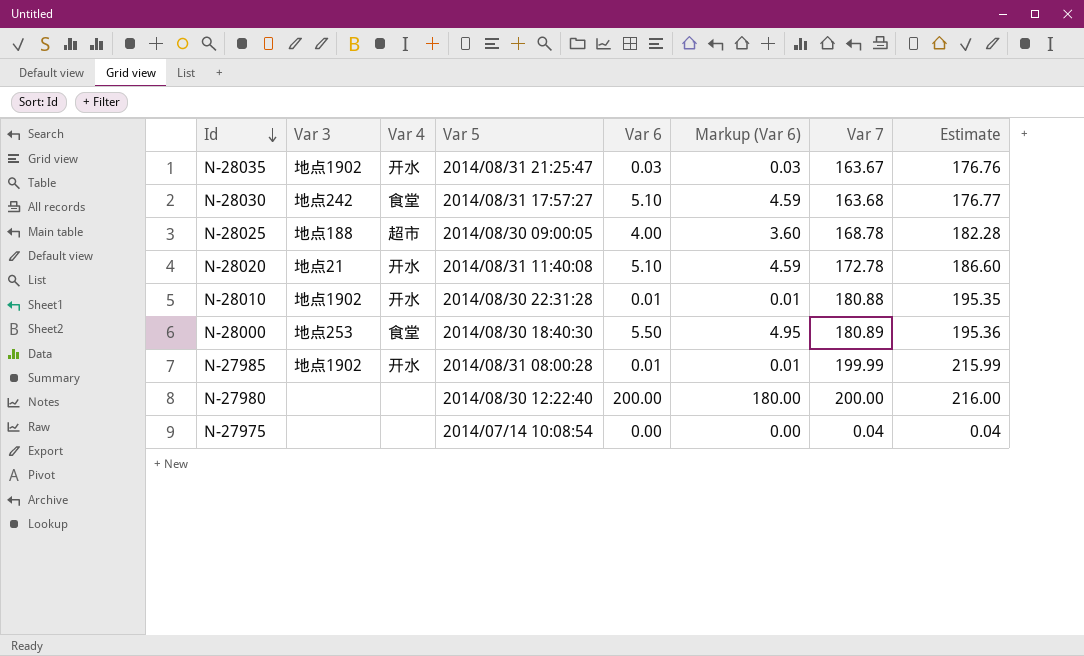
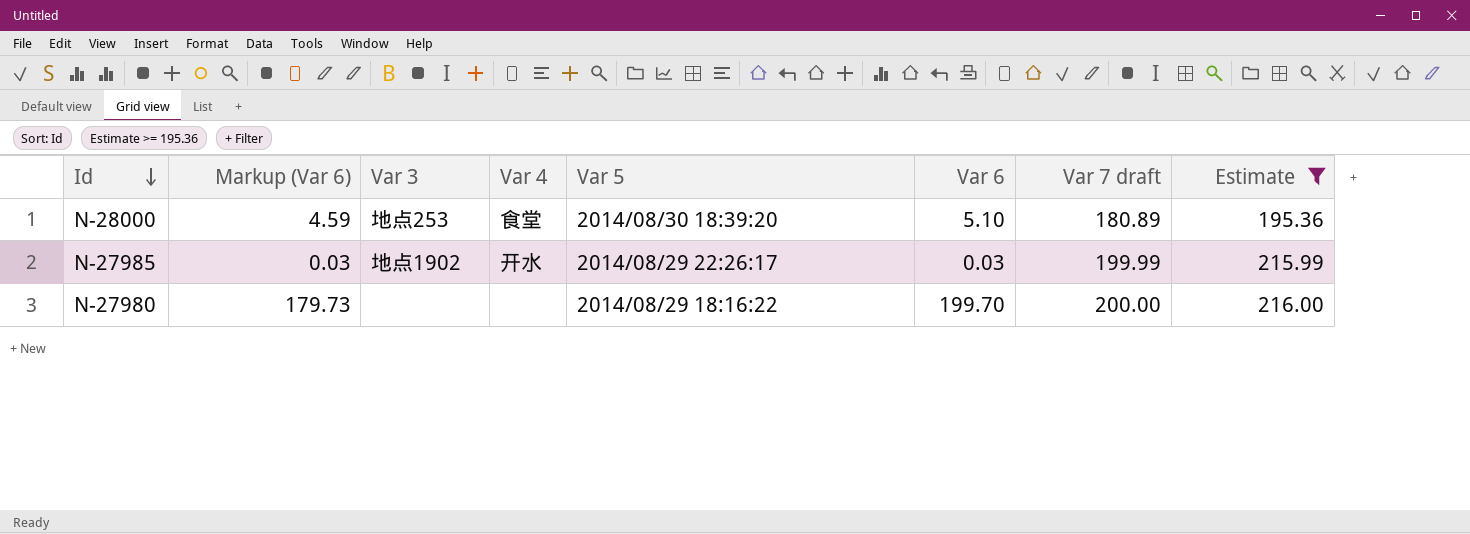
filter: none -> Estimate >= 195.36
column Markup (Var 6) | position: 6 -> 2
column name: Var 7 -> Var 7 draft
N-28000 | Markup (Var 6): 4.95 -> 4.59
N-28000 | Var 5: 2014/08/30 18:40:30 -> 2014/08/30 18:39:20
N-28000 | Var 6: 5.50 -> 5.10
N-27985 | Markup (Var 6): 0.01 -> 0.03
N-27985 | Var 5: 2014/08/31 08:00:28 -> 2014/08/29 22:26:17
N-27985 | Var 6: 0.01 -> 0.03
N-27980 | Markup (Var 6): 180.00 -> 179.73
N-27980 | Var 5: 2014/08/30 12:22:40 -> 2014/08/29 18:16:22
N-27980 | Var 6: 200.00 -> 199.70

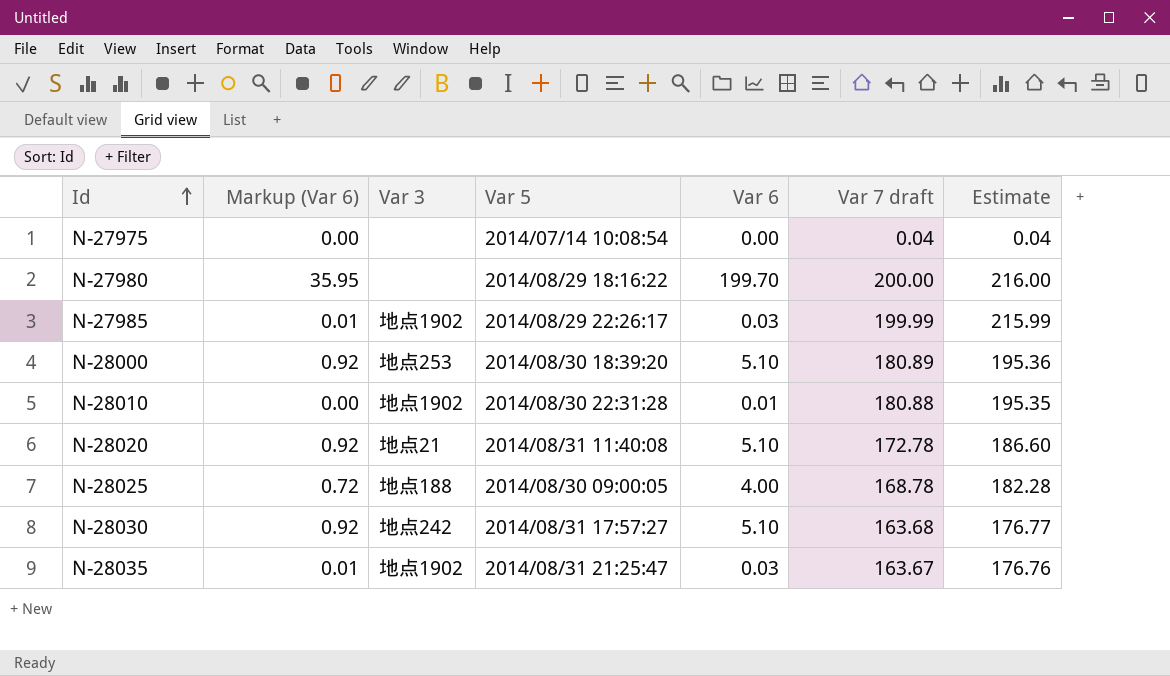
filter: Estimate >= 195.36 -> none
row order: Id descending -> Id ascending
column Var 4 | position: 4 -> none
column Markup (Var 6) | formula: [Var 6] * 0.9 -> [Var 6] * 0.18

